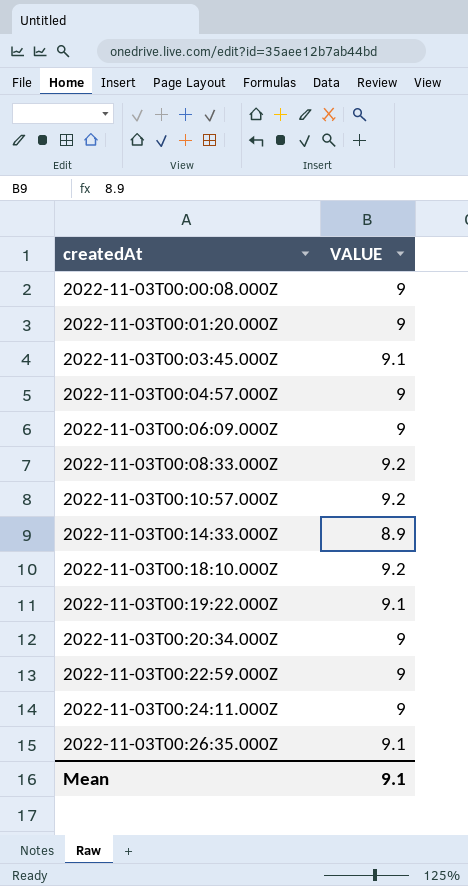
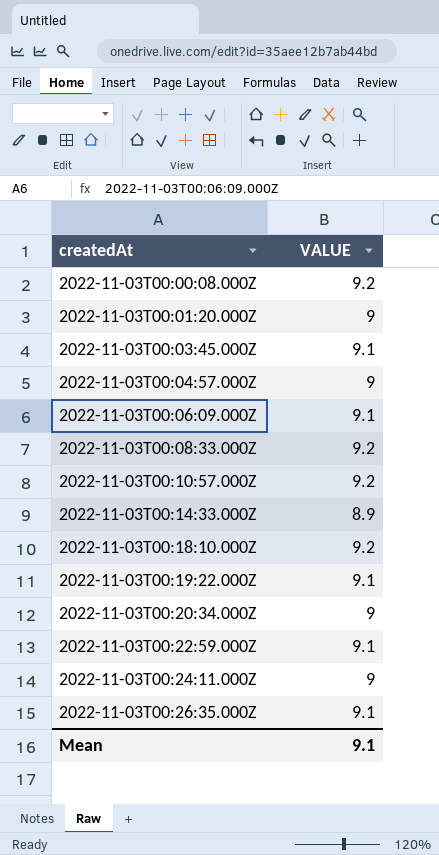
2022-11-03T00:00:08.000Z | VALUE: 9 -> 9.2
2022-11-03T00:06:09.000Z | VALUE: 9 -> 9.1
2022-11-03T00:22:59.000Z | VALUE: 9 -> 9.1

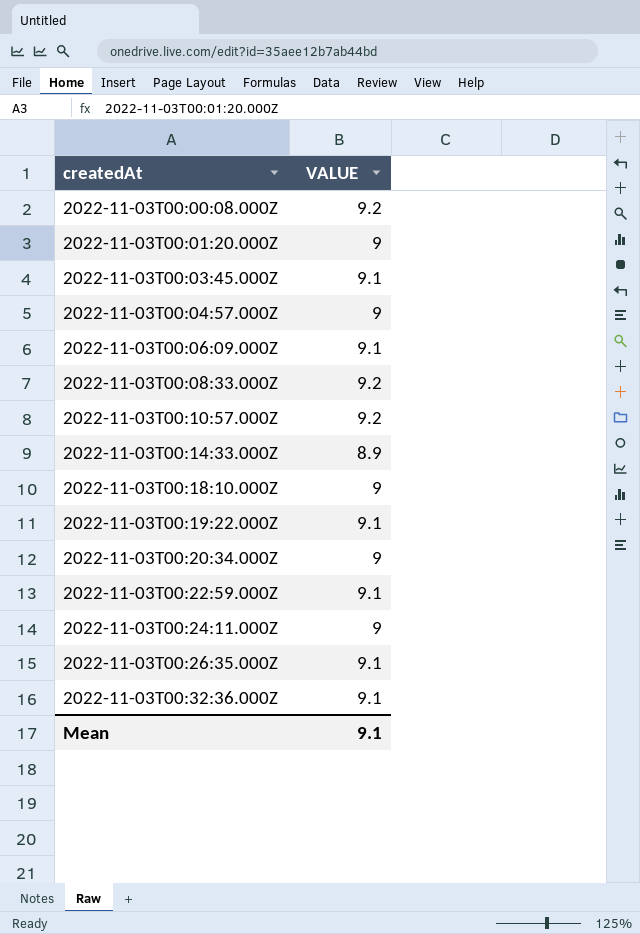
2022-11-03T00:18:10.000Z | VALUE: 9.2 -> 9
row 2022-11-03T00:32:36.000Z: none -> 9.1

